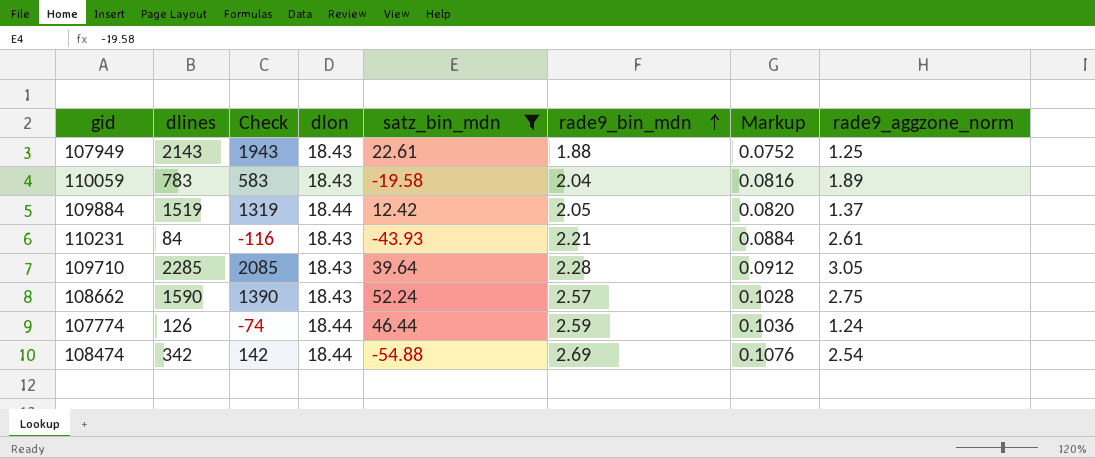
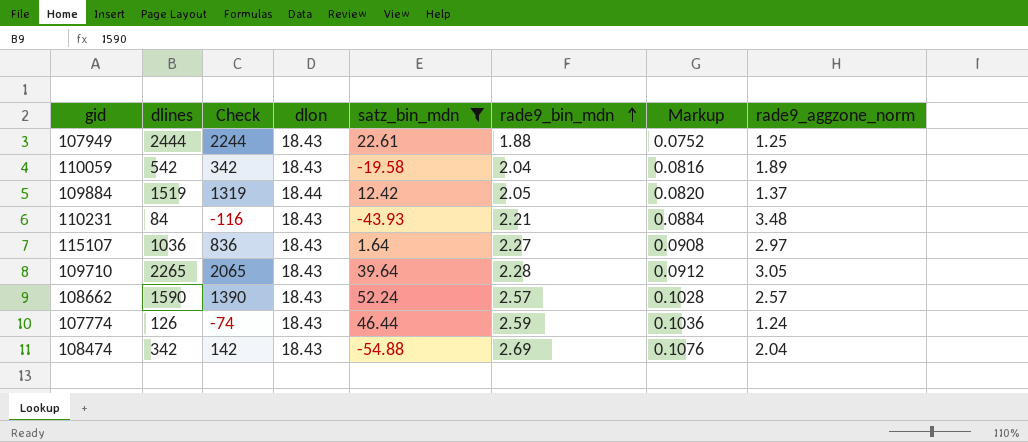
107949 | dlines: 2143 -> 2444
107949 | Check: 1943 -> 2244
110059 | dlines: 783 -> 542
110059 | Check: 583 -> 342
110231 | rade9_aggzone_norm: 2.61 -> 3.48
row 115107: none -> 1036 | 836 | 18.43 | 1.64 | 2.27 | 0.0908 | 2.97
109710 | dlines: 2285 -> 2265
109710 | Check: 2085 -> 2065
108662 | rade9_aggzone_norm: 2.75 -> 2.57
107774 | dlon: 18.44 -> 18.43
108474 | dlon: 18.44 -> 18.43
108474 | rade9_aggzone_norm: 2.54 -> 2.04

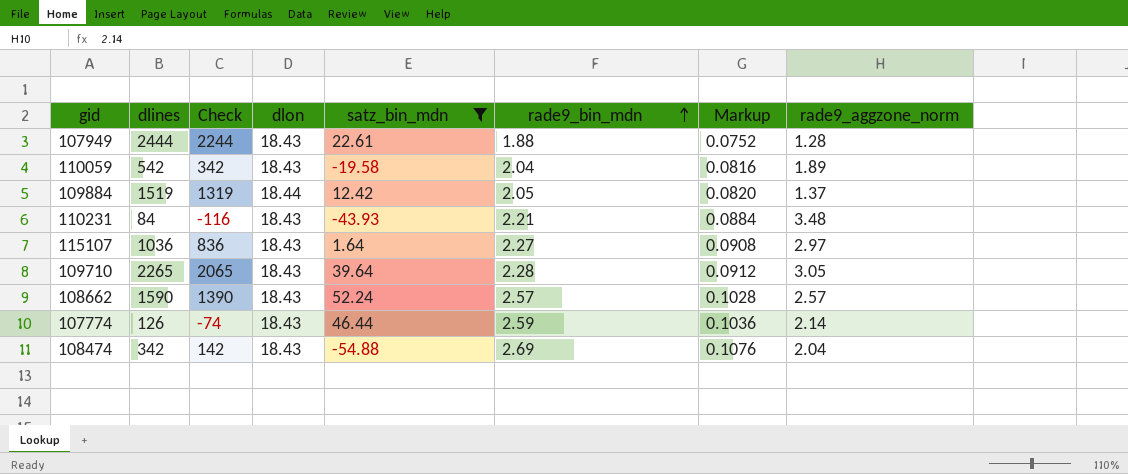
107949 | rade9_aggzone_norm: 1.25 -> 1.28
107774 | rade9_aggzone_norm: 1.24 -> 2.14

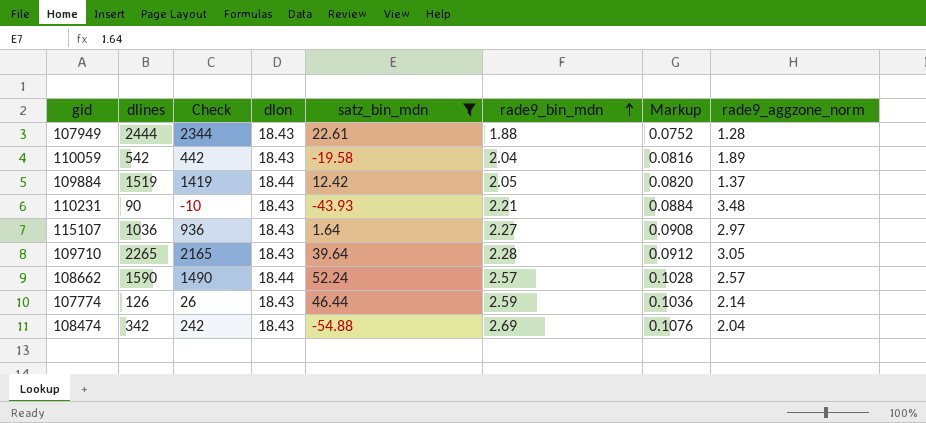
column Check | formula: [dlines] - 200 -> [dlines] - 100
110231 | dlines: 84 -> 90
108662 | dlon: 18.43 -> 18.44

